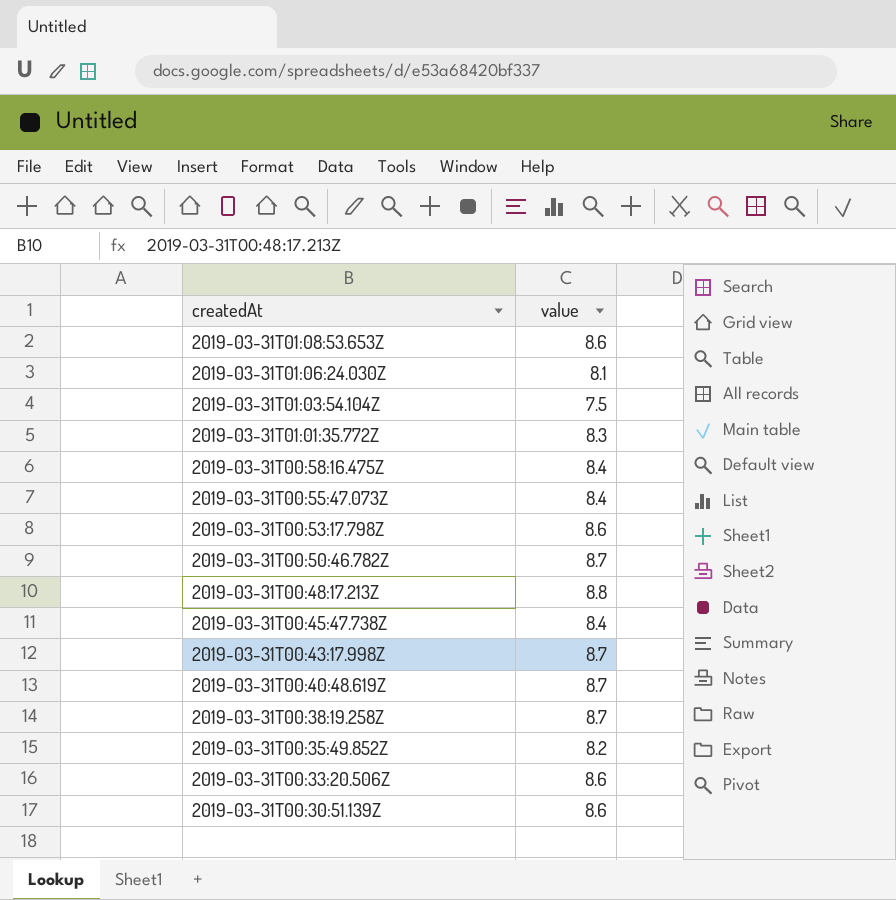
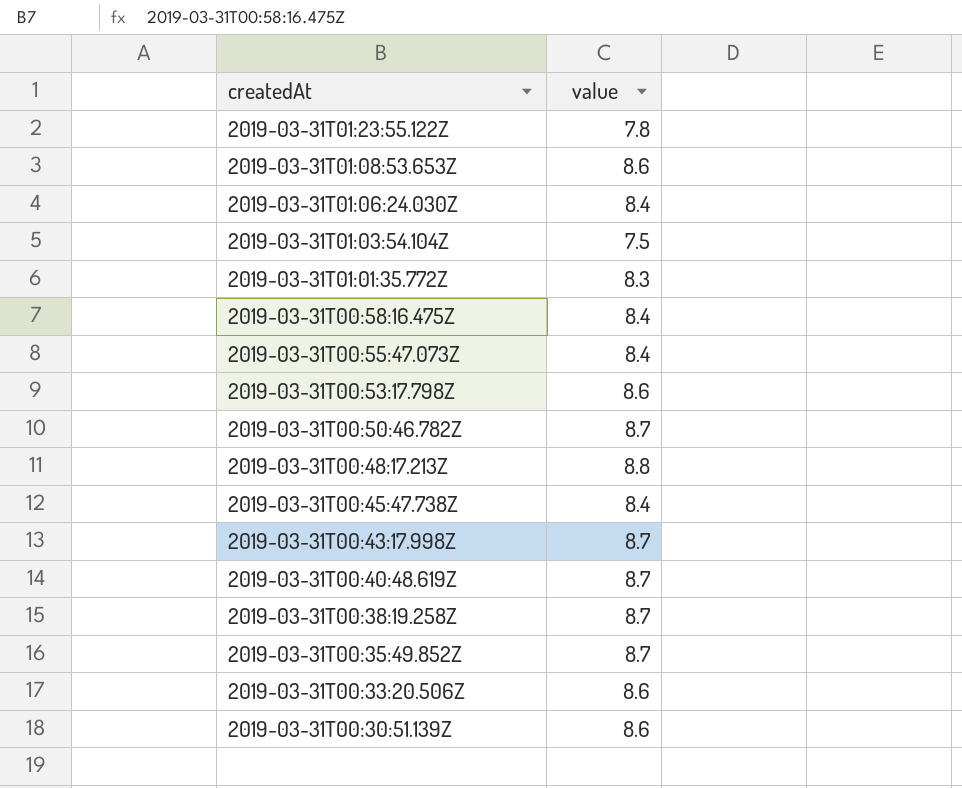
row 2019-03-31T01:23:55.122Z: none -> 7.8
2019-03-31T01:06:24.030Z | value: 8.1 -> 8.4
2019-03-31T00:35:49.852Z | value: 8.2 -> 8.7

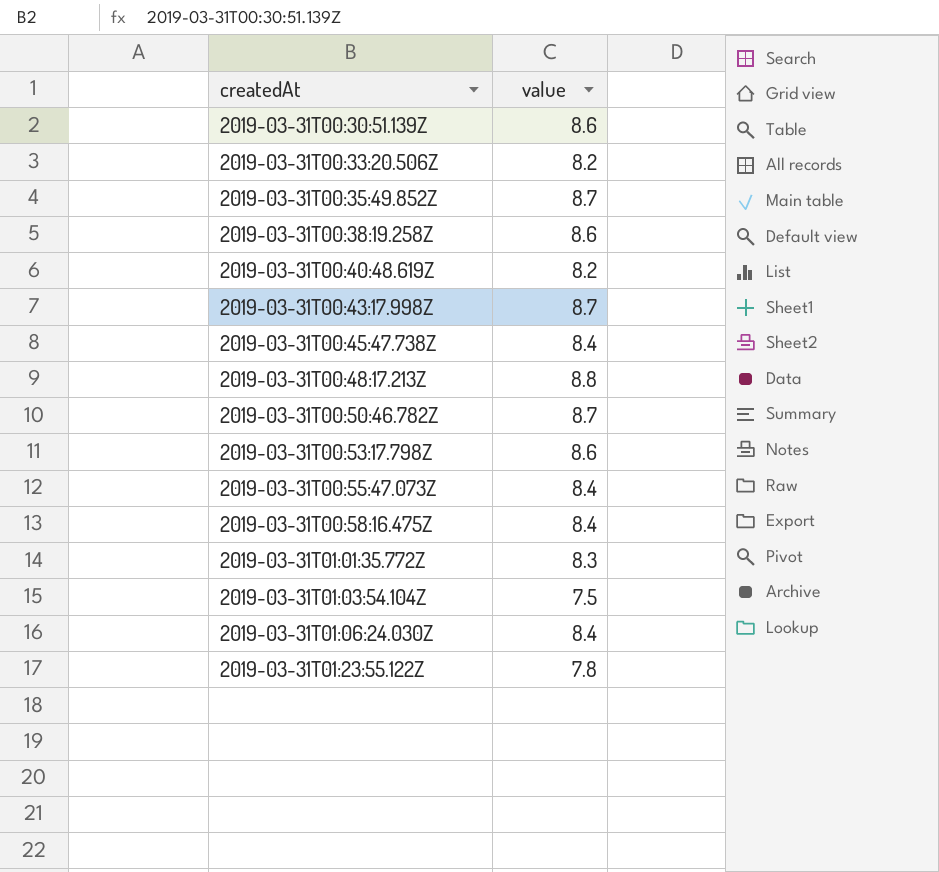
row order: createdAt descending -> createdAt ascending
row 2019-03-31T01:08:53.653Z: 8.6 -> none
2019-03-31T00:33:20.506Z | value: 8.6 -> 8.2
2019-03-31T00:38:19.258Z | value: 8.7 -> 8.6
2019-03-31T00:40:48.619Z | value: 8.7 -> 8.2

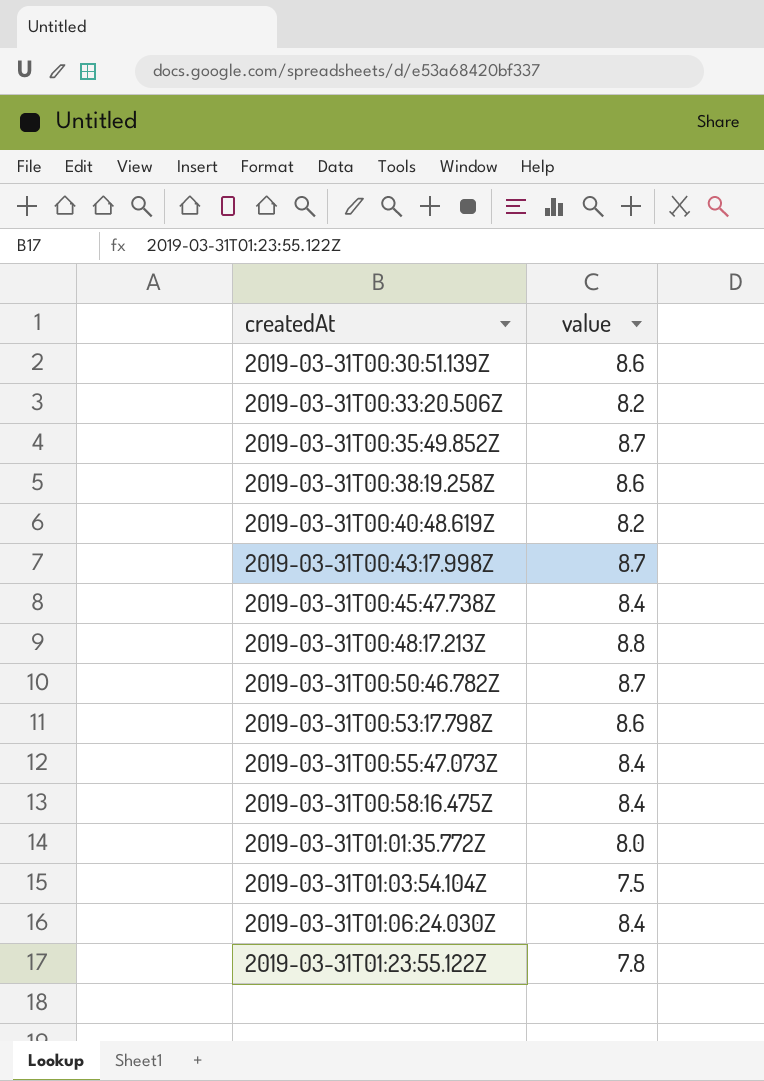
2019-03-31T01:01:35.772Z | value: 8.3 -> 8.0

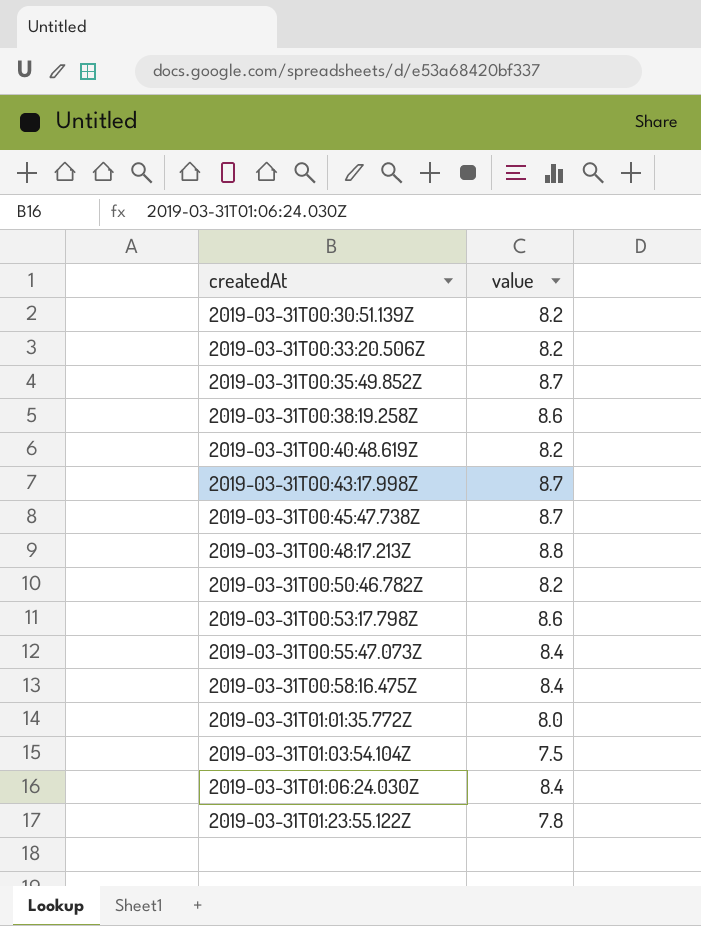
2019-03-31T00:30:51.139Z | value: 8.6 -> 8.2
2019-03-31T00:45:47.738Z | value: 8.4 -> 8.7
2019-03-31T00:50:46.782Z | value: 8.7 -> 8.2

